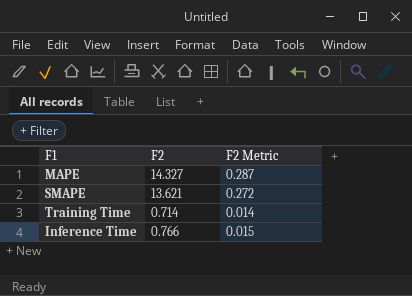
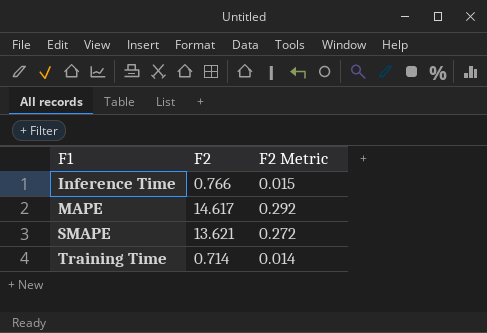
row order: none -> F1 ascending
MAPE | F2: 14.327 -> 14.617
MAPE | F2 Metric: 0.287 -> 0.292

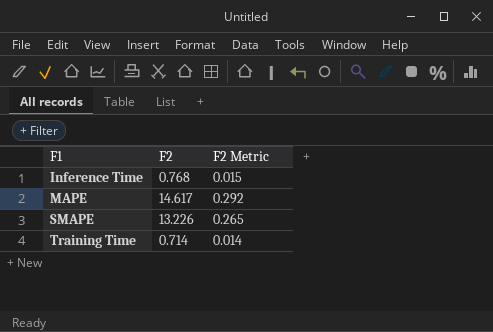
Inference Time | F2: 0.766 -> 0.768
SMAPE | F2: 13.621 -> 13.226
SMAPE | F2 Metric: 0.272 -> 0.265

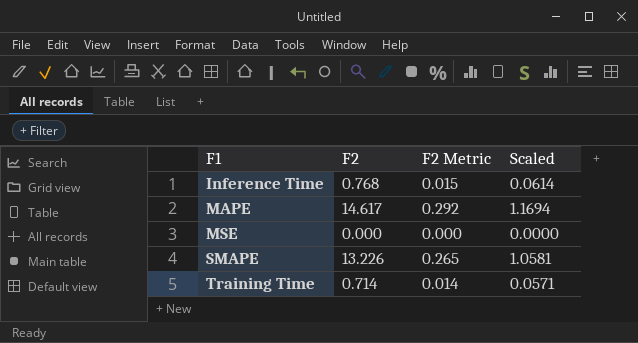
column Scaled | formula: none -> [F2] * 0.08
row MSE: none -> 0.000 | 0.000 | 0.0000

